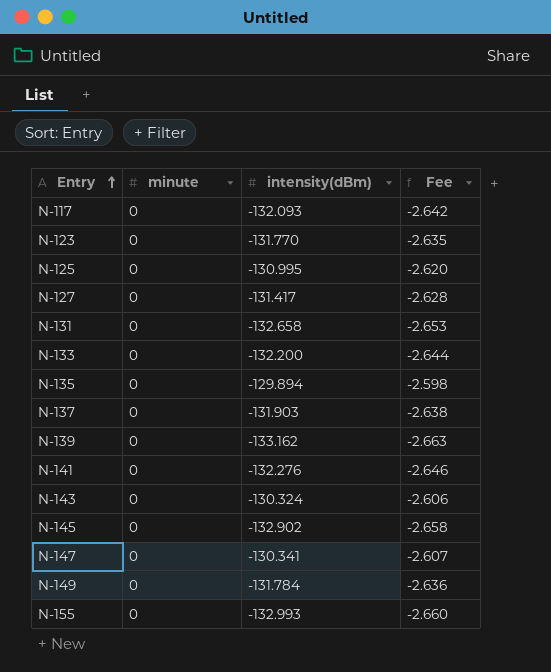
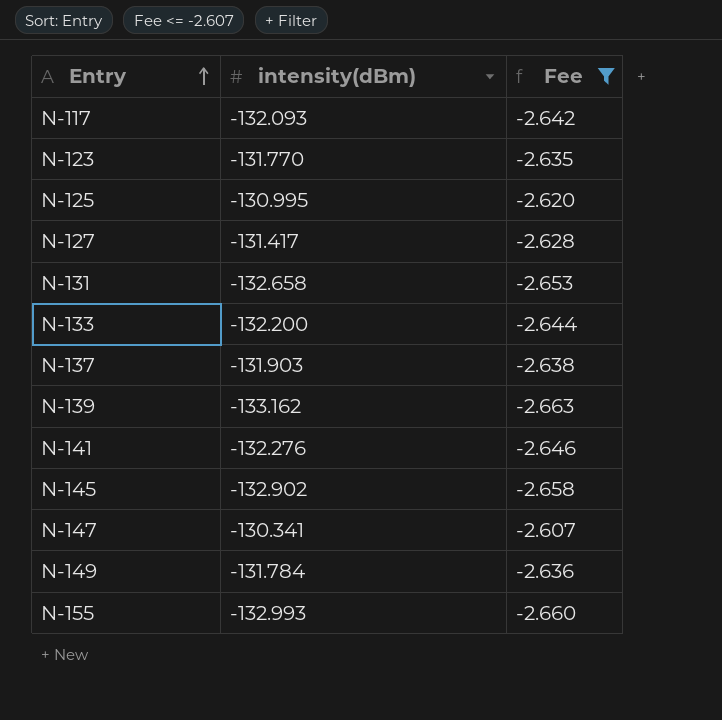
filter: none -> Fee <= -2.607
column minute | position: 2 -> none

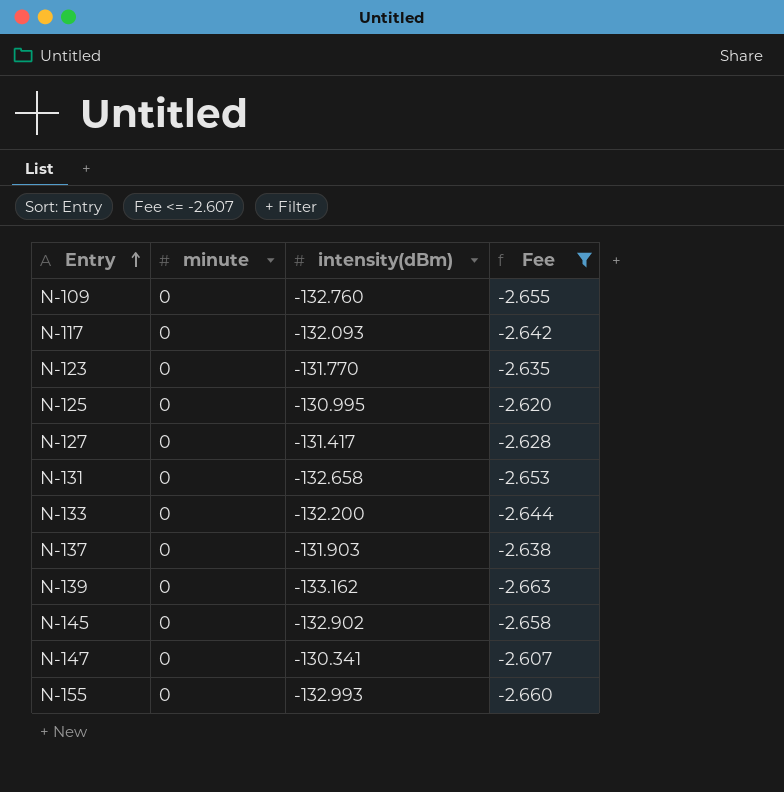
column minute | position: none -> 2
row N-141: -132.276 | -2.646 -> none
row N-149: -131.784 | -2.636 -> none
row N-109: none -> 0 | -132.760 | -2.655

